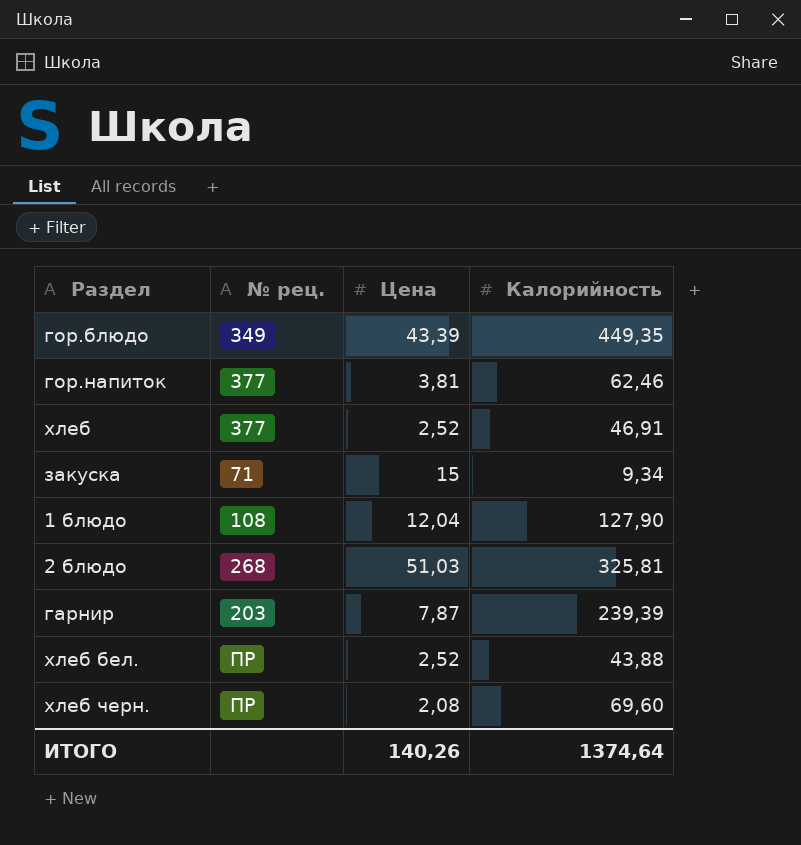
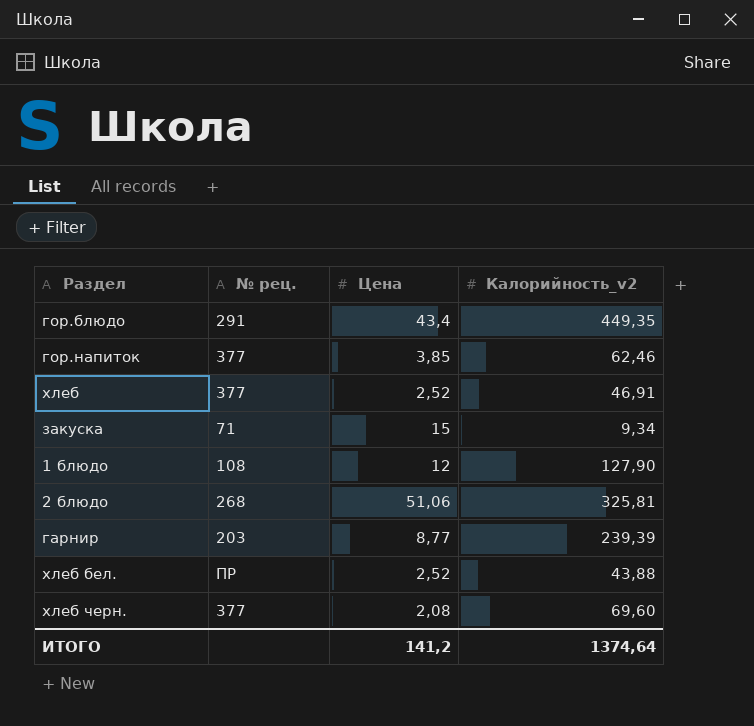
column name: Калорийность -> Калорийность_v2
гор.блюдо | № рец.: 349 -> 291
гор.блюдо | Цена: 43,39 -> 43,4
гор.напиток | Цена: 3,81 -> 3,85
1 блюдо | Цена: 12,04 -> 12
2 блюдо | Цена: 51,03 -> 51,06
гарнир | Цена: 7,87 -> 8,77
хлеб черн. | № рец.: ПР -> 377
ИТОГО | Цена: 140,26 -> 141,2

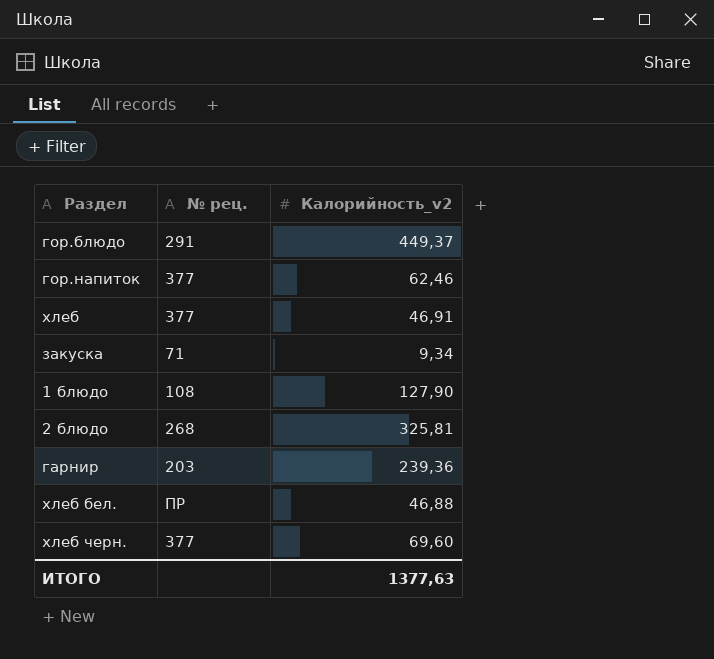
column Цена | position: 3 -> none
гор.блюдо | Калорийность_v2: 449,35 -> 449,37
гарнир | Калорийность_v2: 239,39 -> 239,36
хлеб бел. | Калорийность_v2: 43,88 -> 46,88
ИТОГО | Калорийность_v2: 1374,64 -> 1377,63

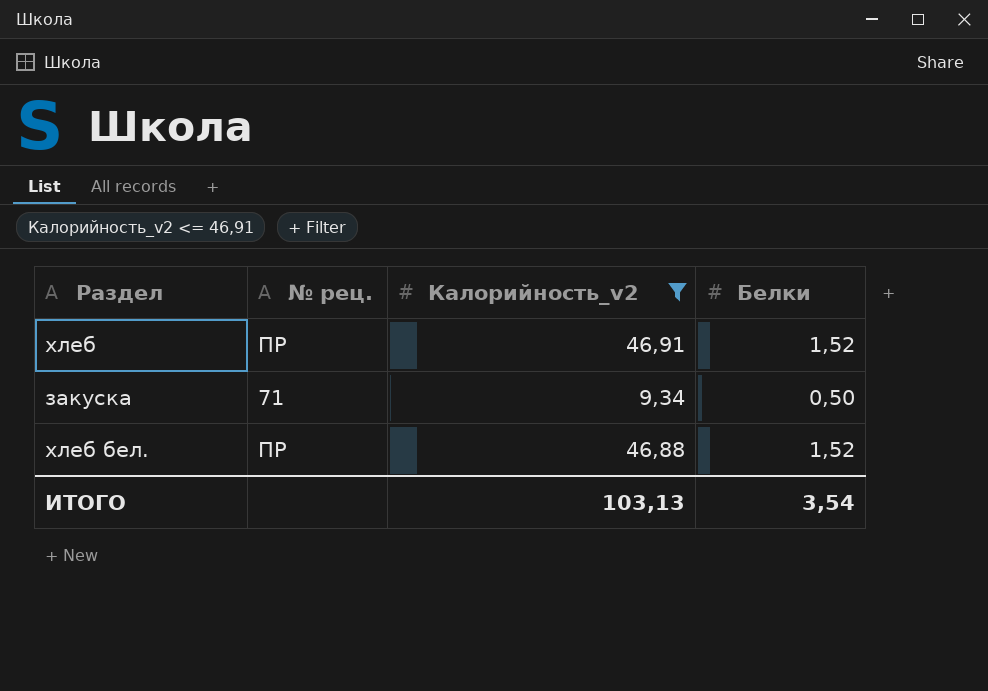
filter: none -> Калорийность_v2 <= 46,91
column Белки | position: none -> 4
хлеб | № рец.: 377 -> ПР
ИТОГО | Калорийность_v2: 1377,63 -> 103,13

